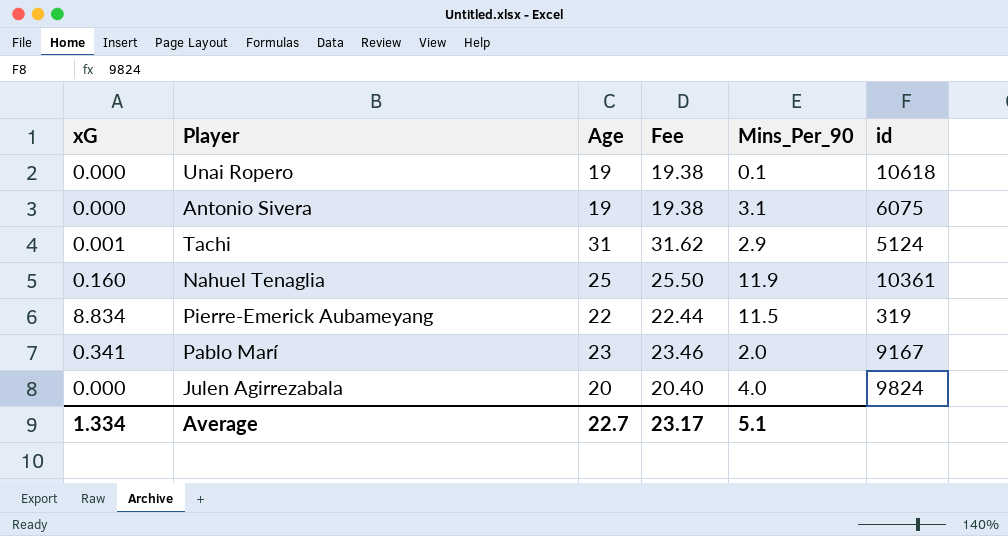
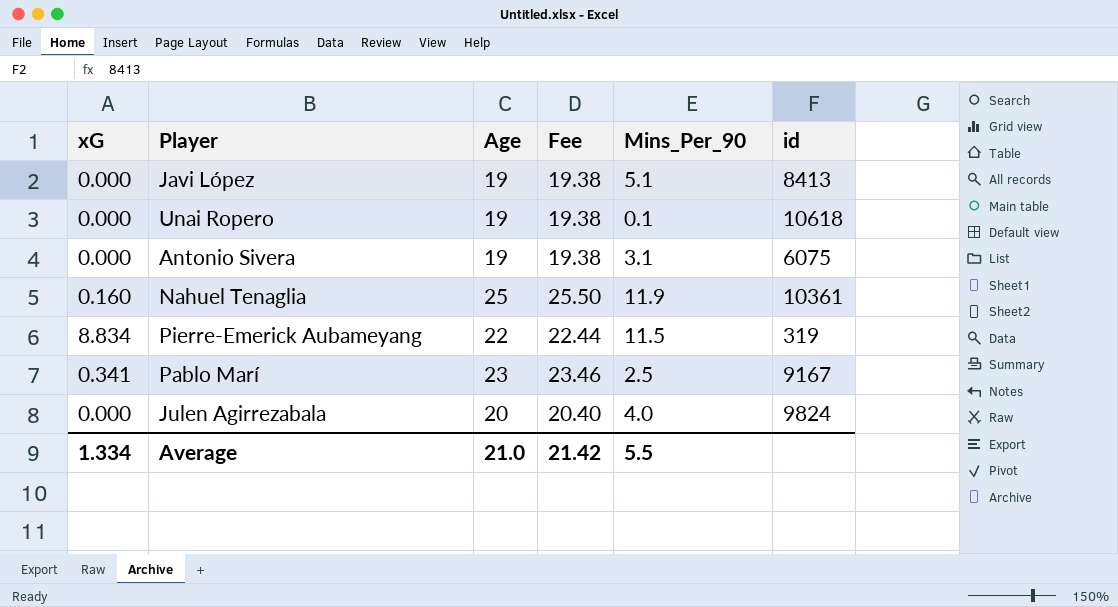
row Tachi: 0.001 | 31 | 31.62 | 2.9 | 5124 -> none
row Javi López: none -> 0.000 | 19 | 19.38 | 5.1 | 8413
Pablo Marí | Mins_Per_90: 2.0 -> 2.5
Average | Age: 22.7 -> 21.0
Average | Fee: 23.17 -> 21.42
Average | Mins_Per_90: 5.1 -> 5.5

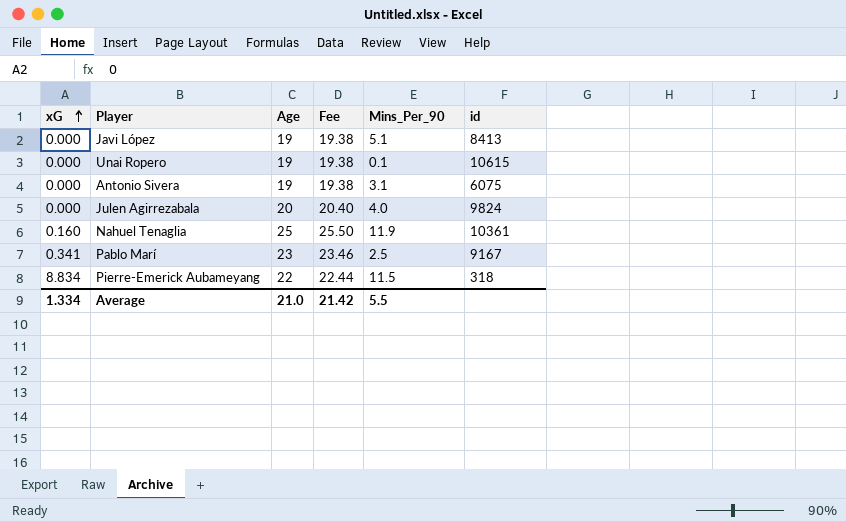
row order: none -> xG ascending
Unai Ropero | id: 10618 -> 10615
Pierre-Emerick Aubameyang | id: 319 -> 318

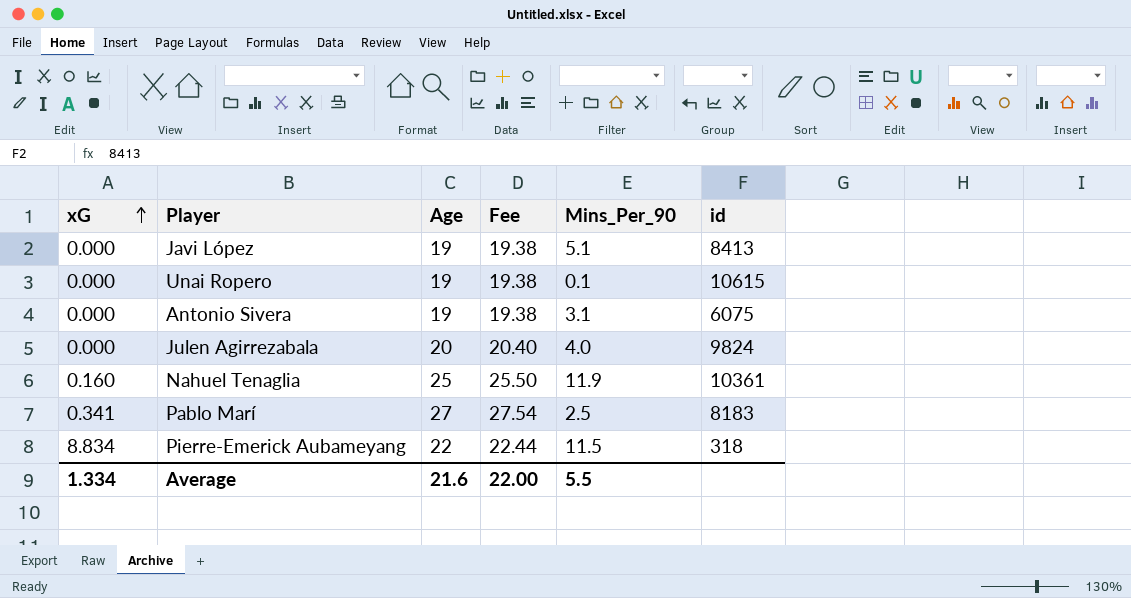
Pablo Marí | Age: 23 -> 27
Pablo Marí | Fee: 23.46 -> 27.54
Pablo Marí | id: 9167 -> 8183
Average | Age: 21.0 -> 21.6
Average | Fee: 21.42 -> 22.00

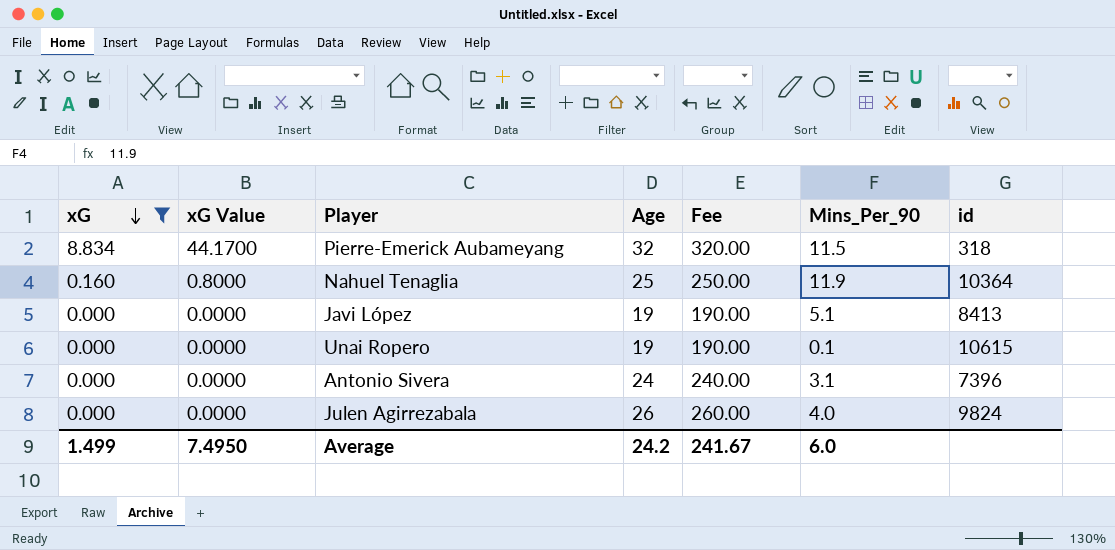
filter: none -> xG != 0.341
row order: xG ascending -> xG descending
column xG Value | formula: none -> [xG] * 5
column Fee | formula: [Age] * 1.02 -> [Age] * 10
Pierre-Emerick Aubameyang | Age: 22 -> 32
Nahuel Tenaglia | id: 10361 -> 10364
Antonio Sivera | Age: 19 -> 24
Antonio Sivera | id: 6075 -> 7396
Julen Agirrezabala | Age: 20 -> 26
Average | xG: 1.334 -> 1.499
Average | Age: 21.6 -> 24.2
Average | Fee: 22.00 -> 241.67
Average | Mins_Per_90: 5.5 -> 6.0

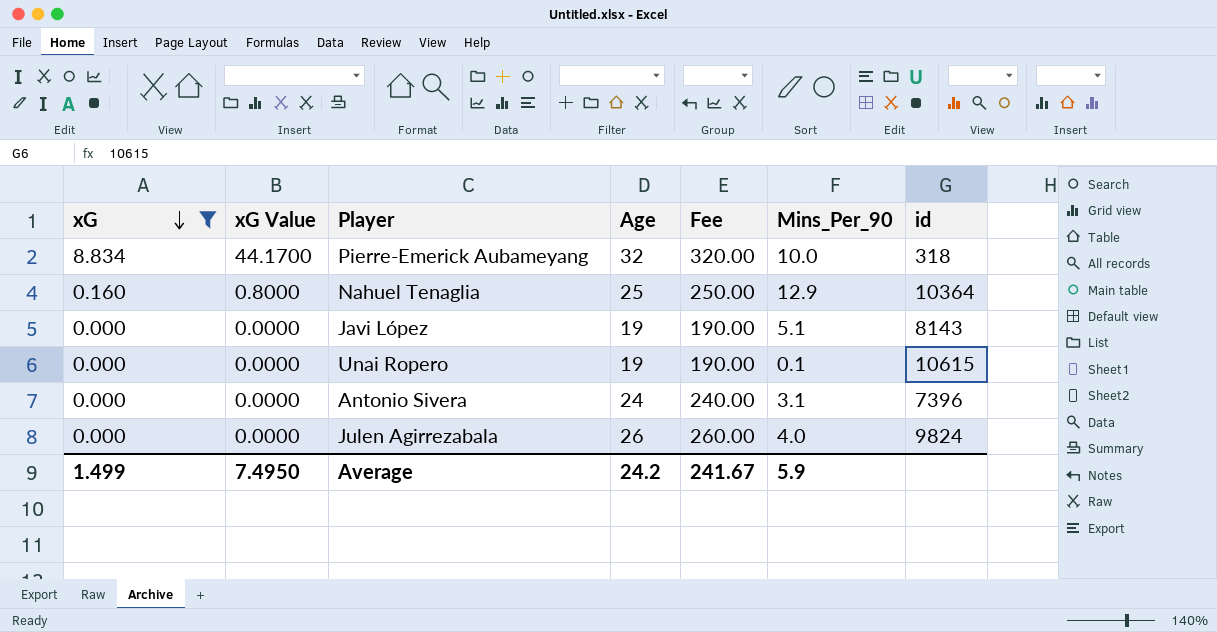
Pierre-Emerick Aubameyang | Mins_Per_90: 11.5 -> 10.0
Nahuel Tenaglia | Mins_Per_90: 11.9 -> 12.9
Javi López | id: 8413 -> 8143
Average | Mins_Per_90: 6.0 -> 5.9

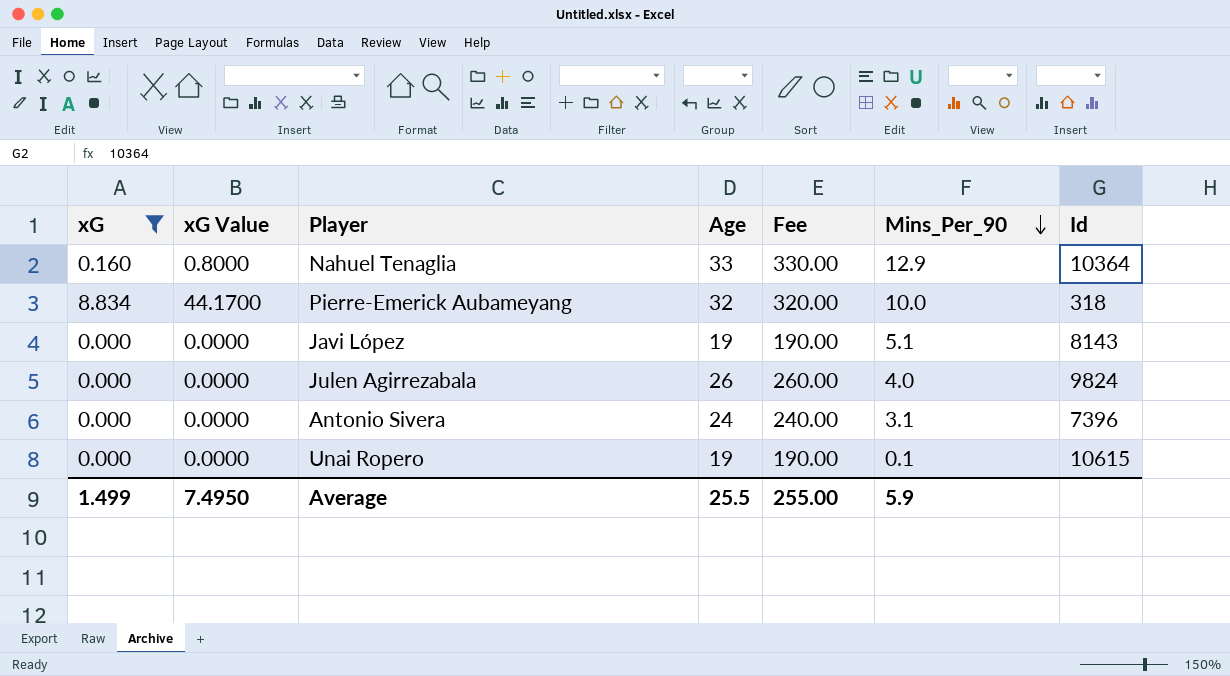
row order: xG descending -> Mins_Per_90 descending
column name: id -> Id
Nahuel Tenaglia | Age: 25 -> 33
Nahuel Tenaglia | Fee: 250.00 -> 330.00
Average | Age: 24.2 -> 25.5
Average | Fee: 241.67 -> 255.00

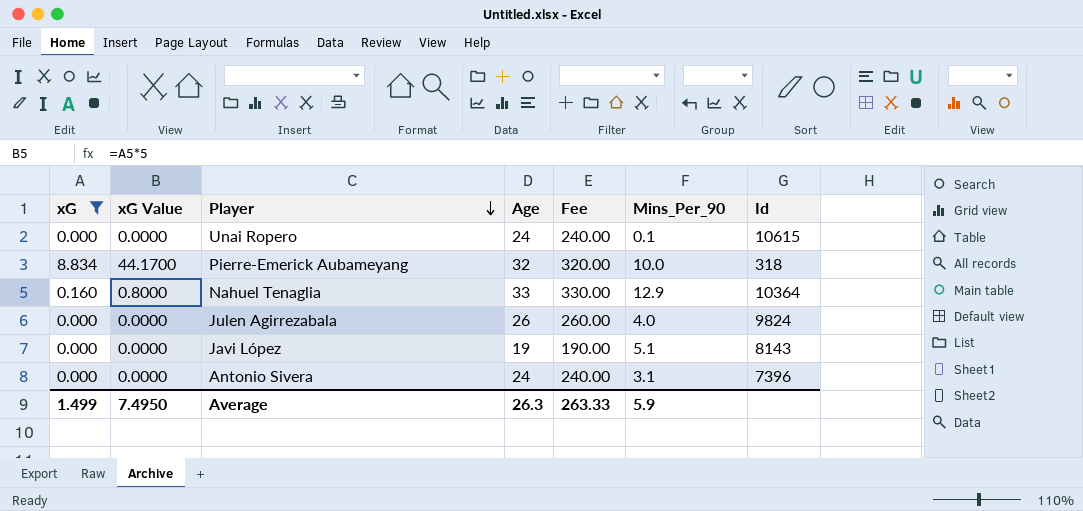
row order: Mins_Per_90 descending -> Player descending
Unai Ropero | Age: 19 -> 24
Unai Ropero | Fee: 190.00 -> 240.00
Average | Age: 25.5 -> 26.3
Average | Fee: 255.00 -> 263.33

